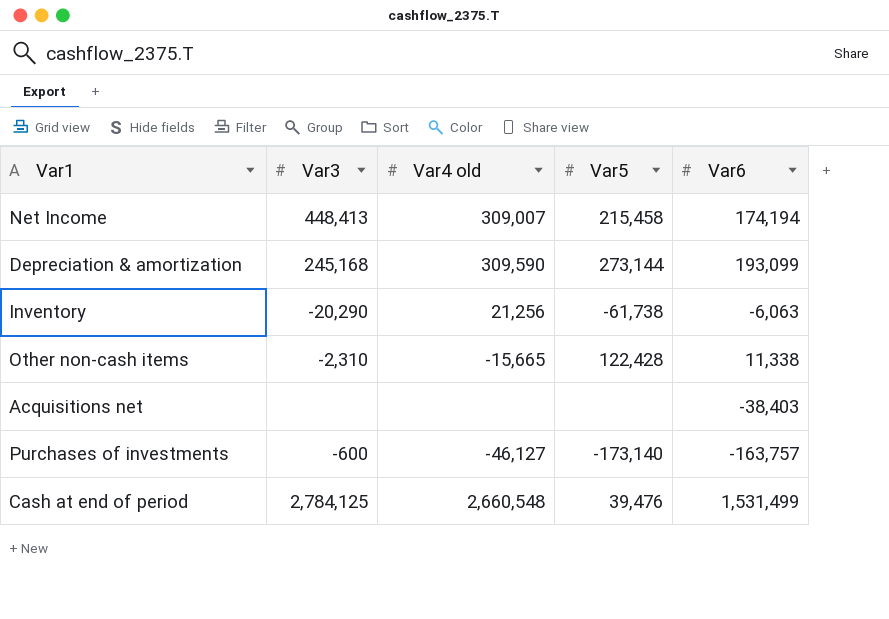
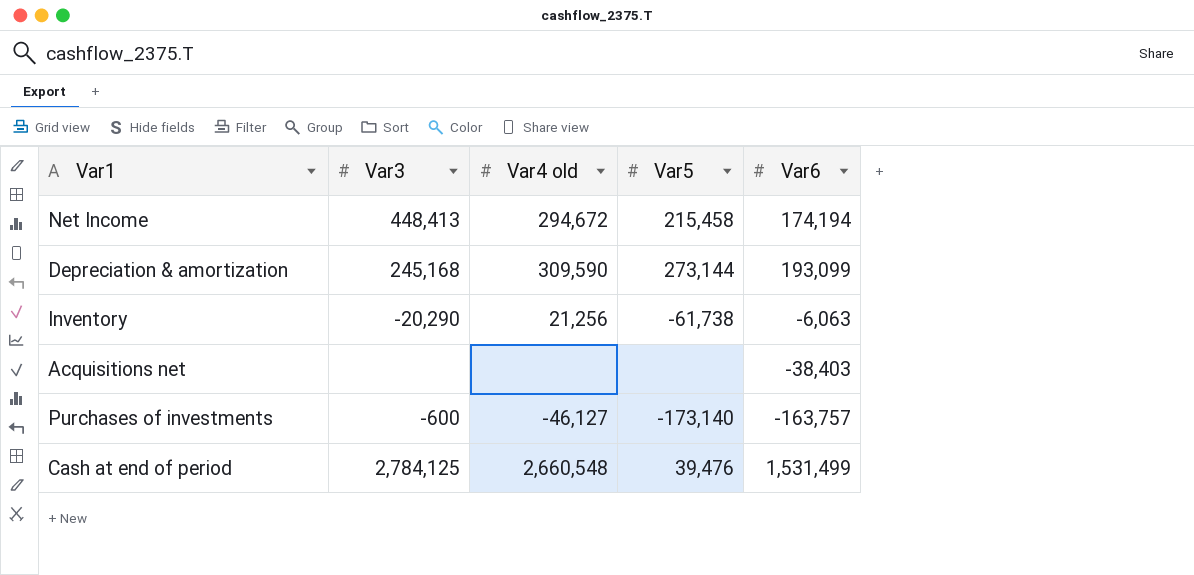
row Other non-cash items: -2,310 | -15,665 | 122,428 | 11,338 -> none
Net Income | Var4 old: 309,007 -> 294,672

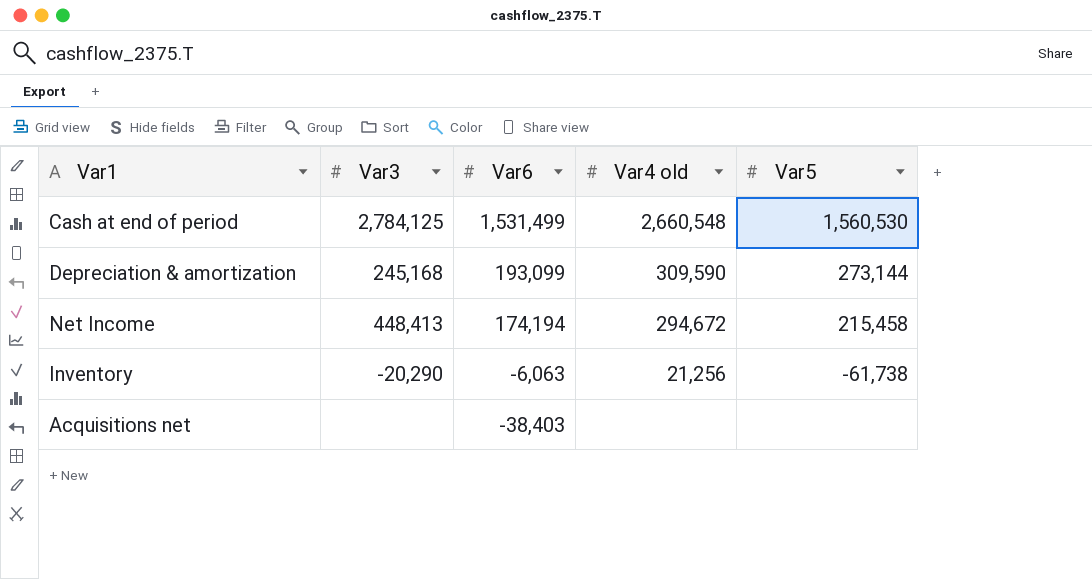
row order: none -> Var6 descending
column Var6 | position: 5 -> 3
row Purchases of investments: -600 | -46,127 | -173,140 | -163,757 -> none
Cash at end of period | Var5: 39,476 -> 1,560,530

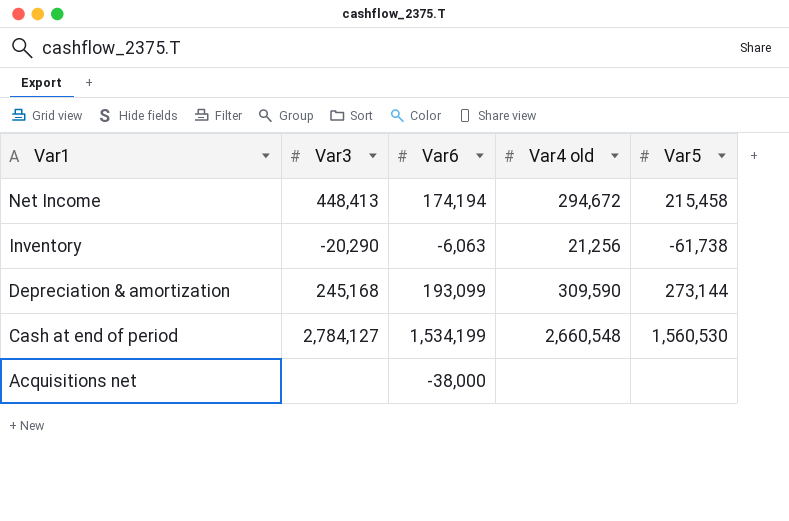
row order: Var6 descending -> Var1 descending
Cash at end of period | Var3: 2,784,125 -> 2,784,127
Cash at end of period | Var6: 1,531,499 -> 1,534,199
Acquisitions net | Var6: -38,403 -> -38,000

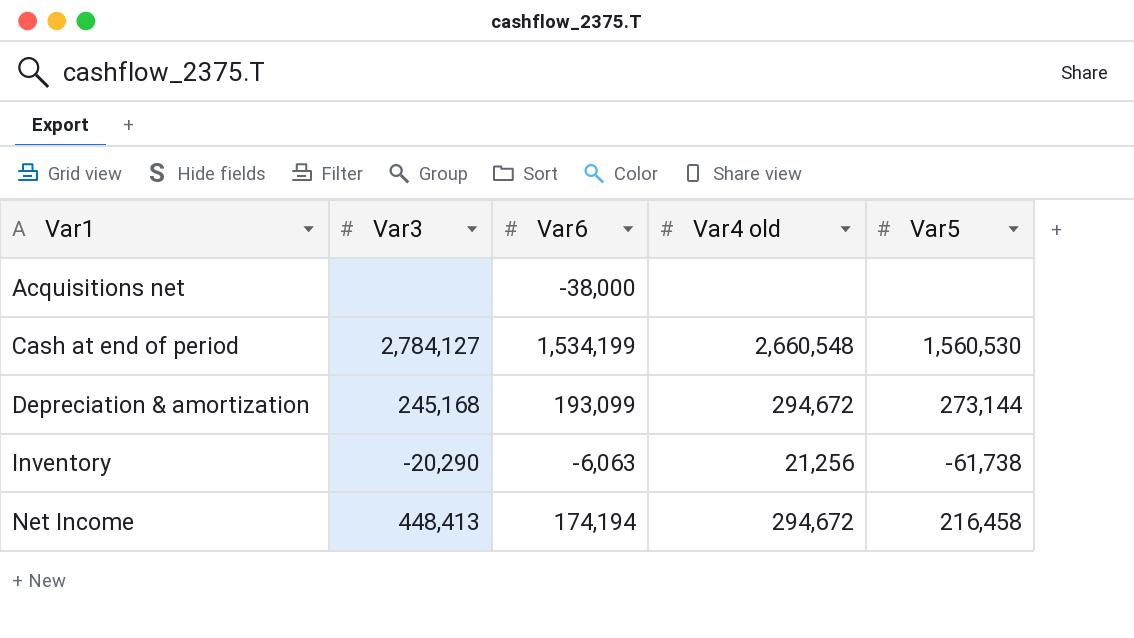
row order: Var1 descending -> Var1 ascending
Depreciation & amortization | Var4 old: 309,590 -> 294,672
Net Income | Var5: 215,458 -> 216,458

